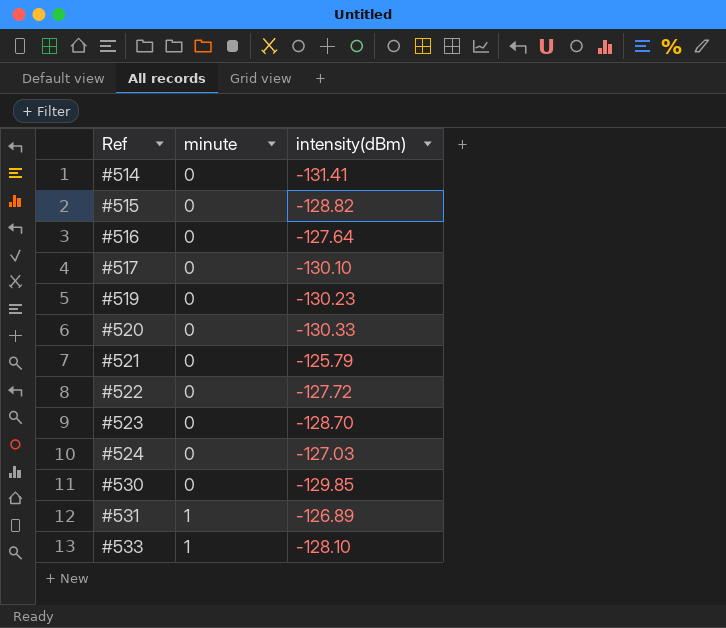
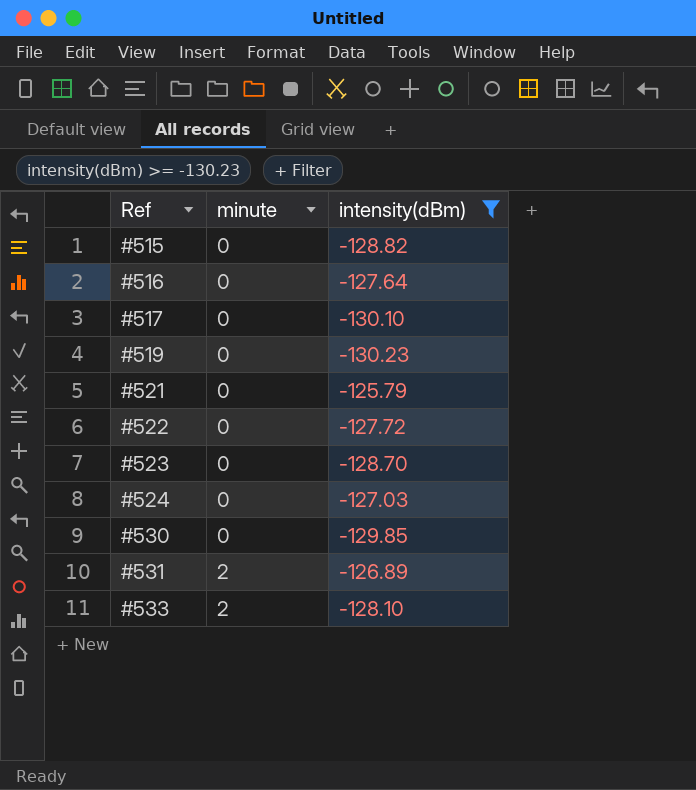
filter: none -> intensity(dBm) >= -130.23
#531 | minute: 1 -> 2
#533 | minute: 1 -> 2

